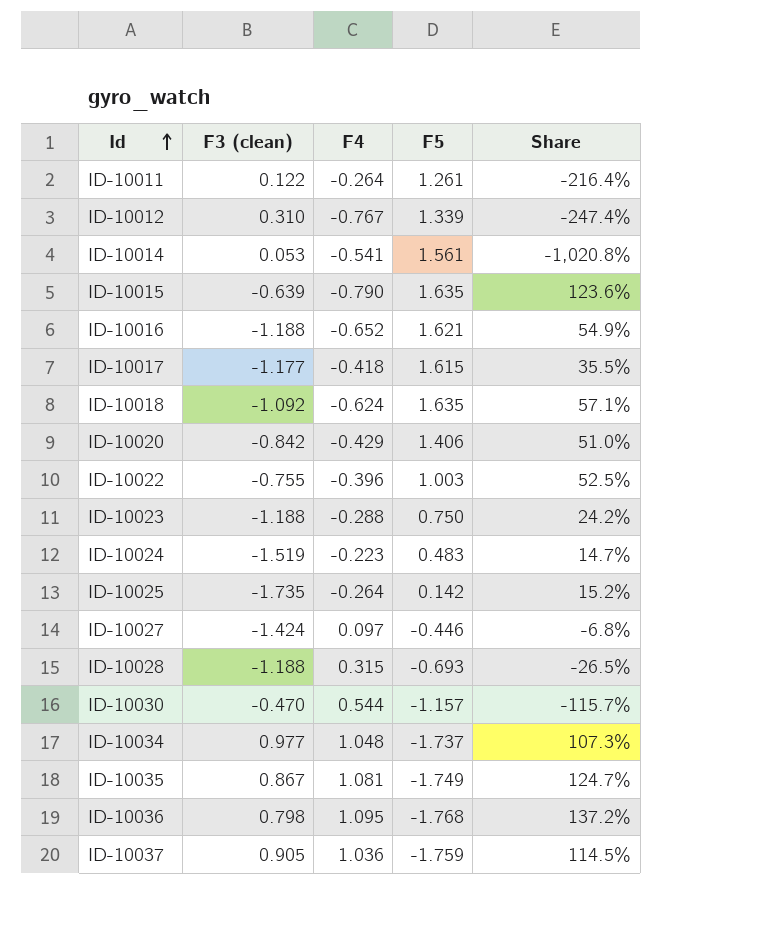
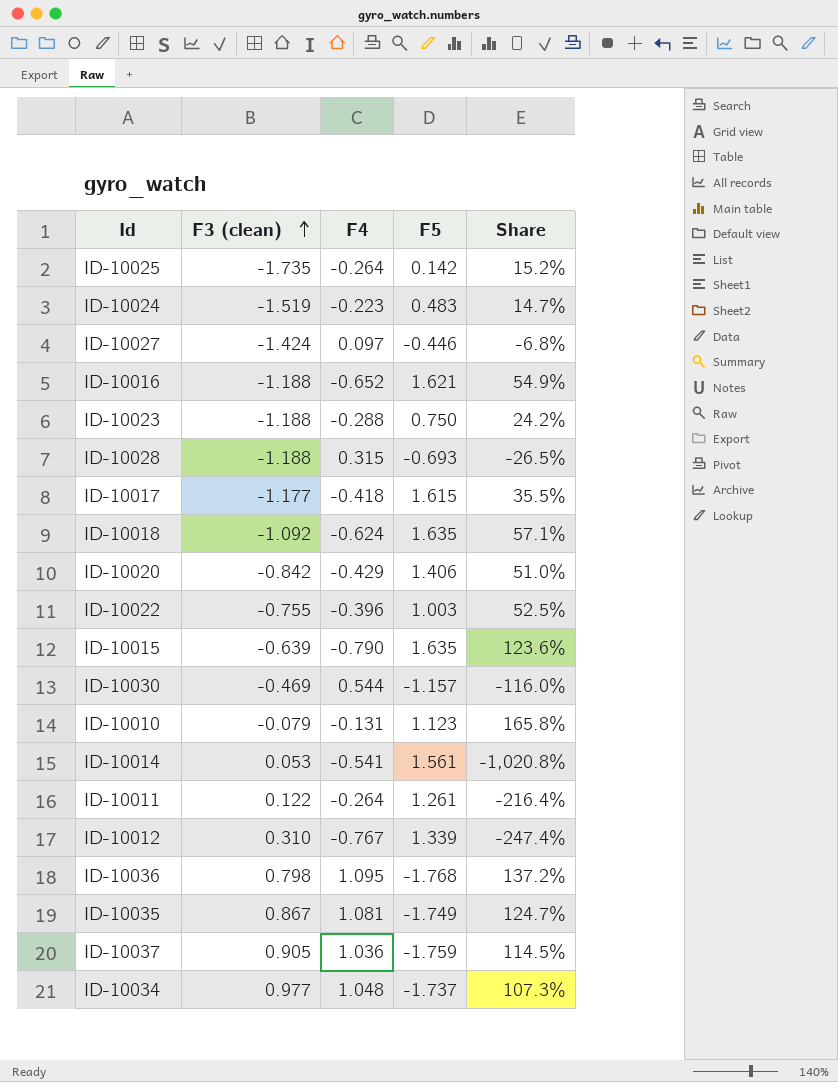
row order: Id ascending -> F3 (clean) ascending
ID-10030 | F3 (clean): -0.470 -> -0.469
ID-10030 | Share: -115.7% -> -116.0%
row ID-10010: none -> -0.079 | -0.131 | 1.123 | 165.8%

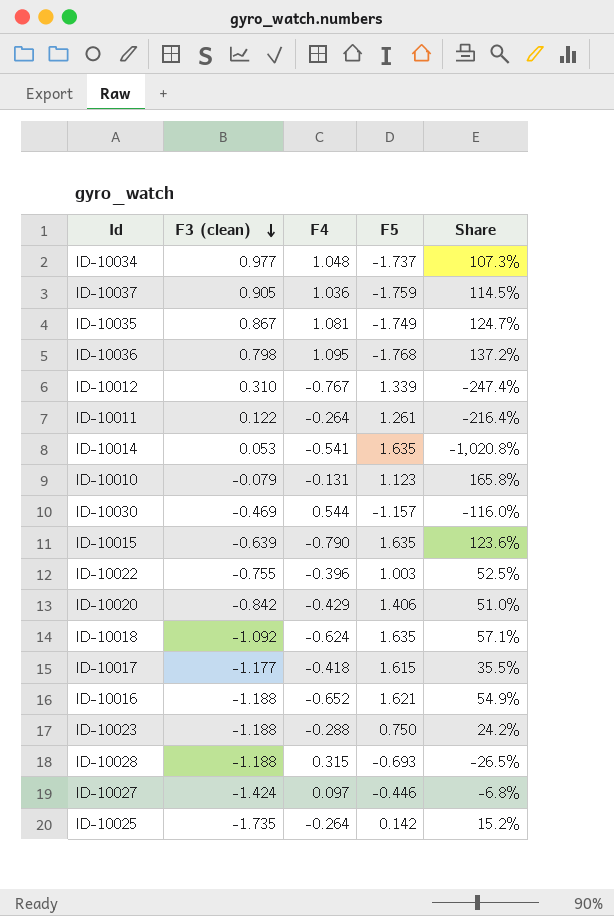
row order: F3 (clean) ascending -> F3 (clean) descending
row ID-10024: -1.519 | -0.223 | 0.483 | 14.7% -> none
ID-10014 | F5: 1.561 -> 1.635

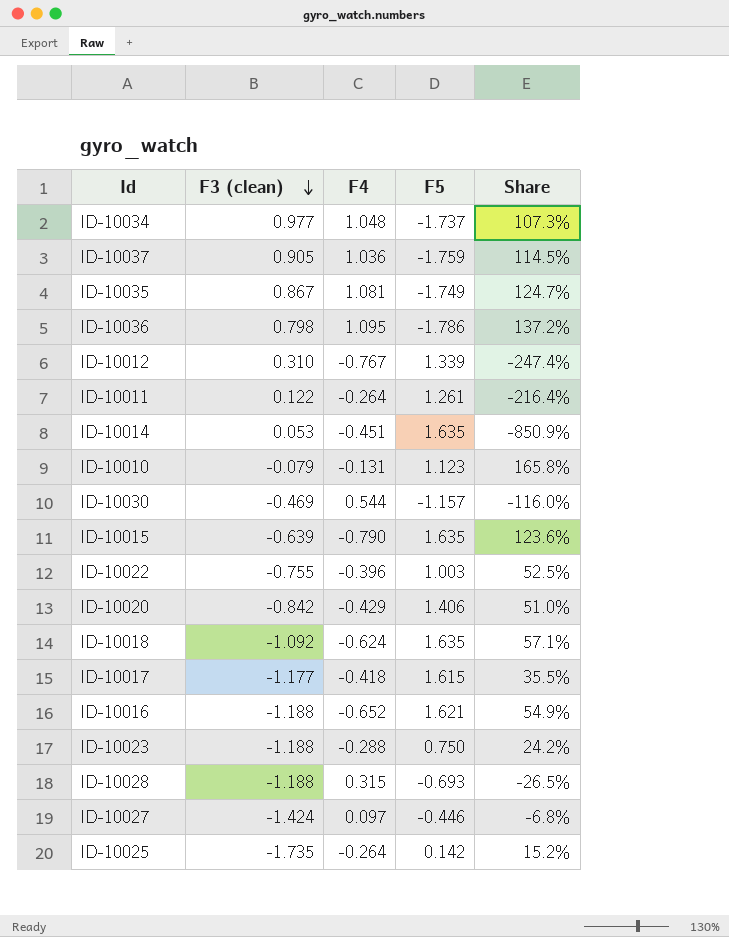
ID-10036 | F5: -1.768 -> -1.786
ID-10014 | F4: -0.541 -> -0.451
ID-10014 | Share: -1,020.8% -> -850.9%

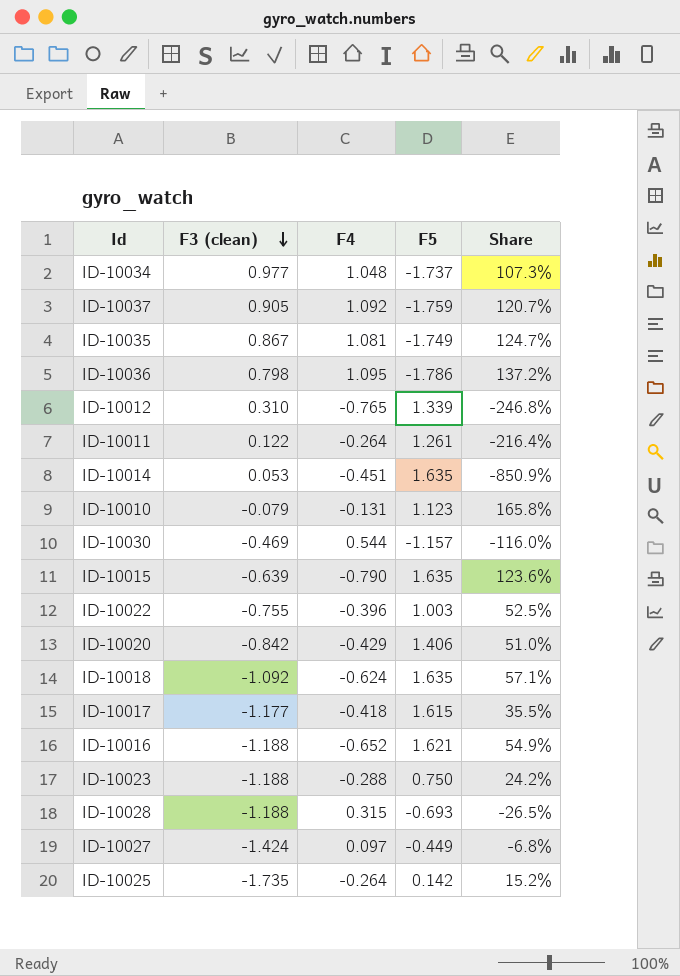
ID-10037 | F4: 1.036 -> 1.092
ID-10037 | Share: 114.5% -> 120.7%
ID-10012 | F4: -0.767 -> -0.765
ID-10012 | Share: -247.4% -> -246.8%
ID-10027 | F5: -0.446 -> -0.449

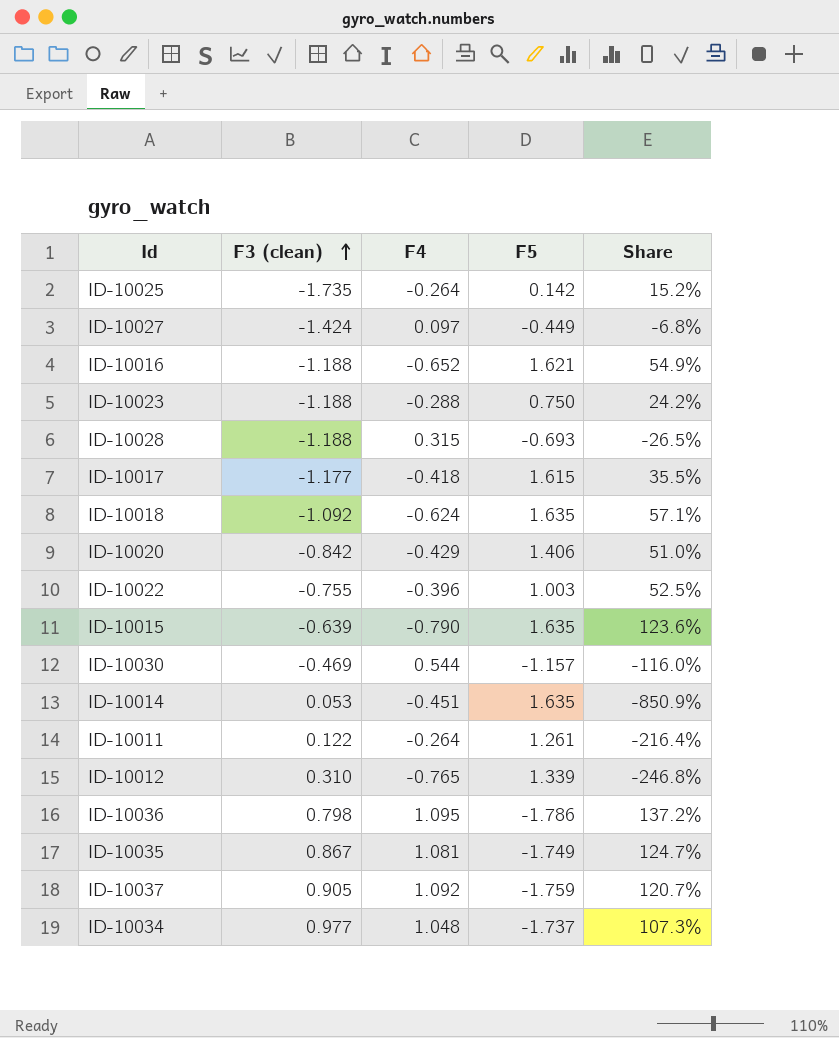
row order: F3 (clean) descending -> F3 (clean) ascending
row ID-10010: -0.079 | -0.131 | 1.123 | 165.8% -> none

